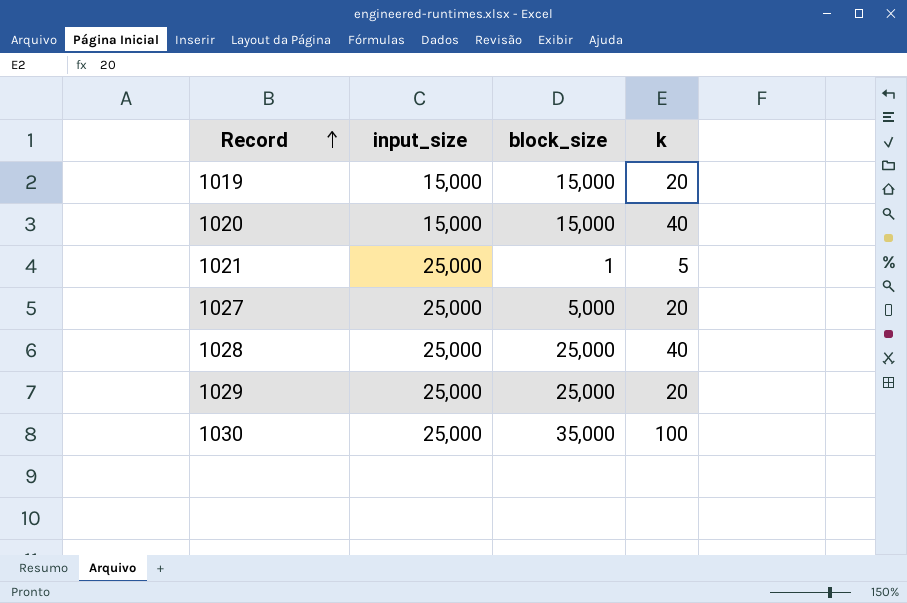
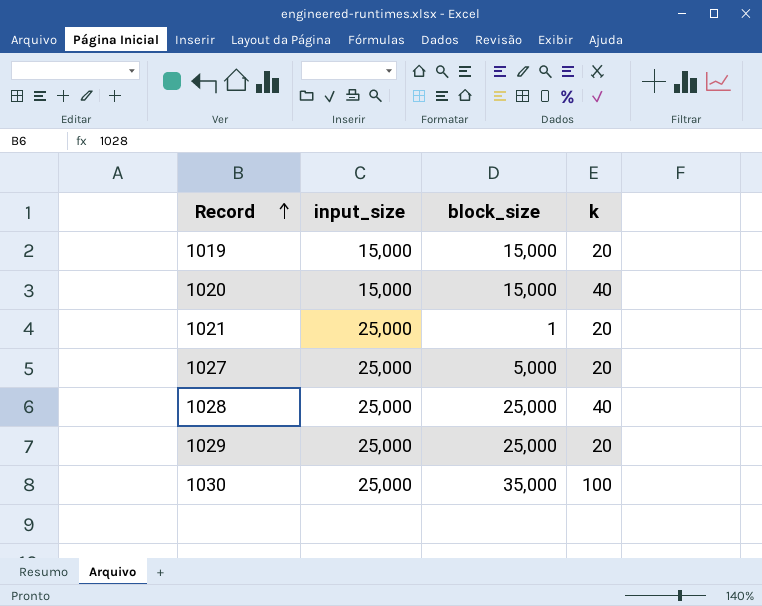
1021 | k: 5 -> 20

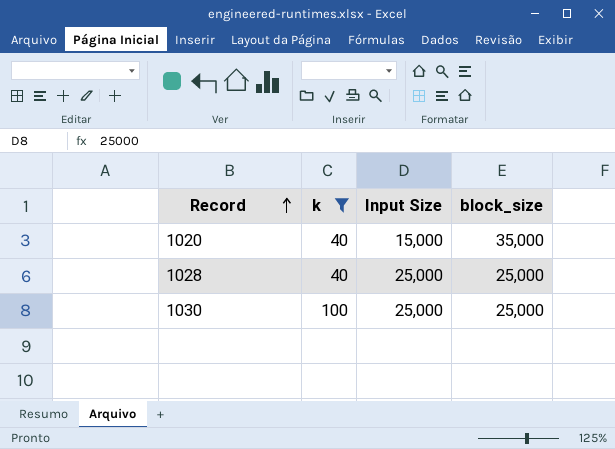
filter: none -> k != 20
column k | position: 4 -> 2
column name: input_size -> Input Size
1020 | block_size: 15,000 -> 35,000
1030 | block_size: 35,000 -> 25,000

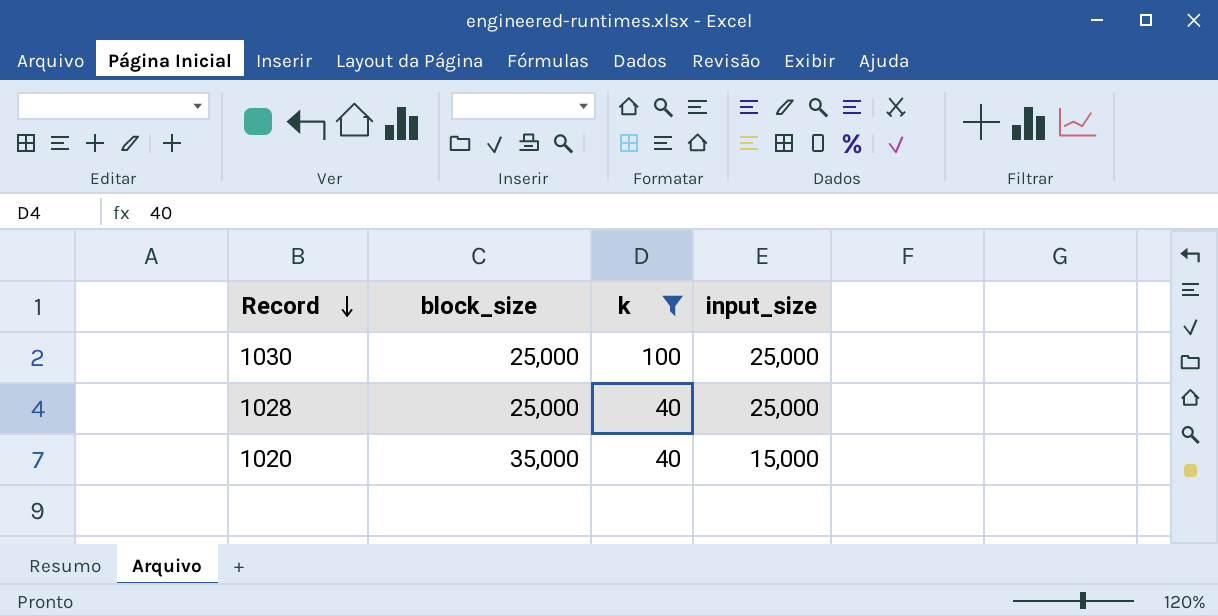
row order: Record ascending -> Record descending
column block_size | position: 4 -> 2
column name: Input Size -> input_size

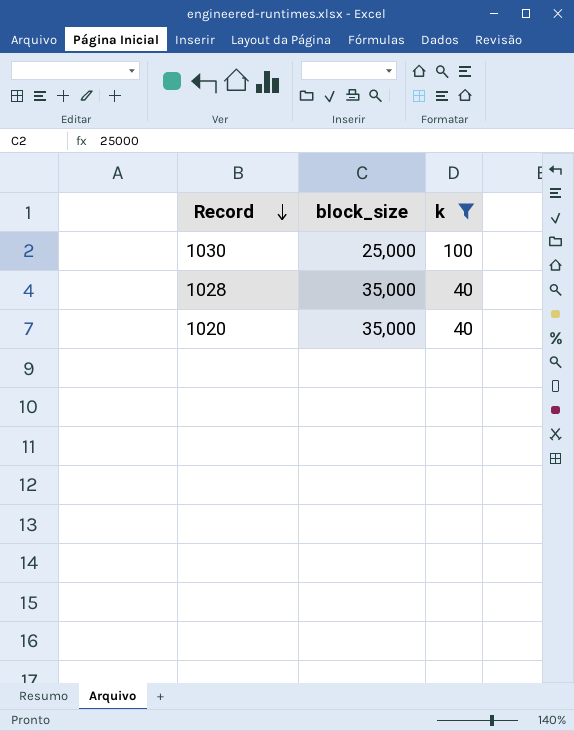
column input_size | position: 4 -> none
1028 | block_size: 25,000 -> 35,000

